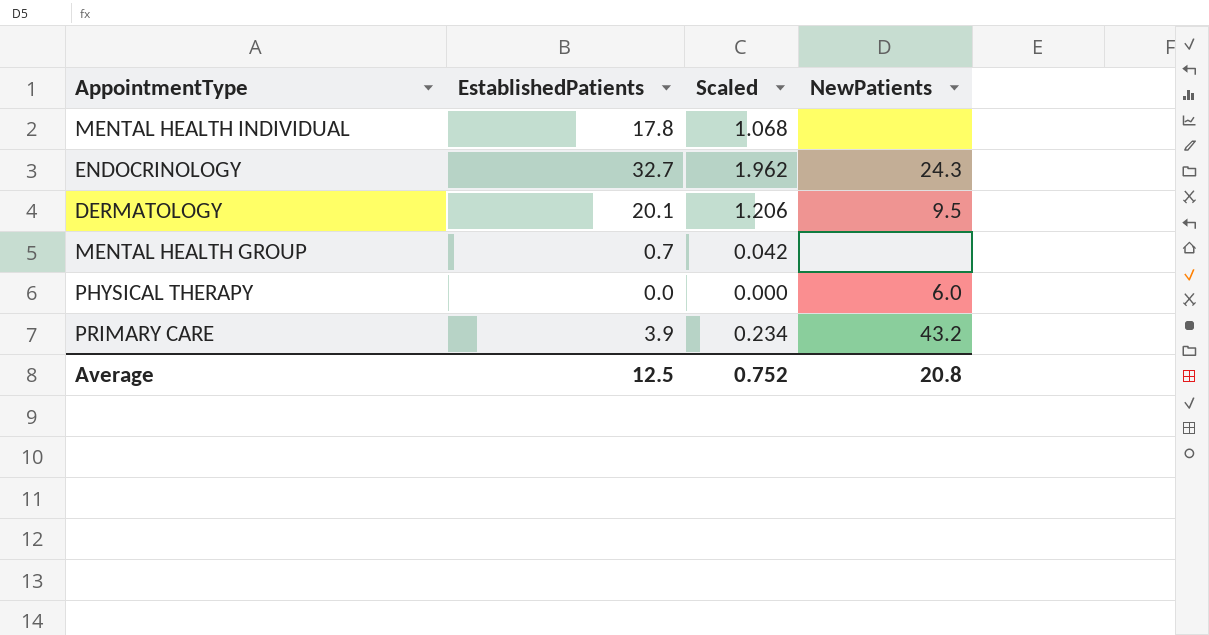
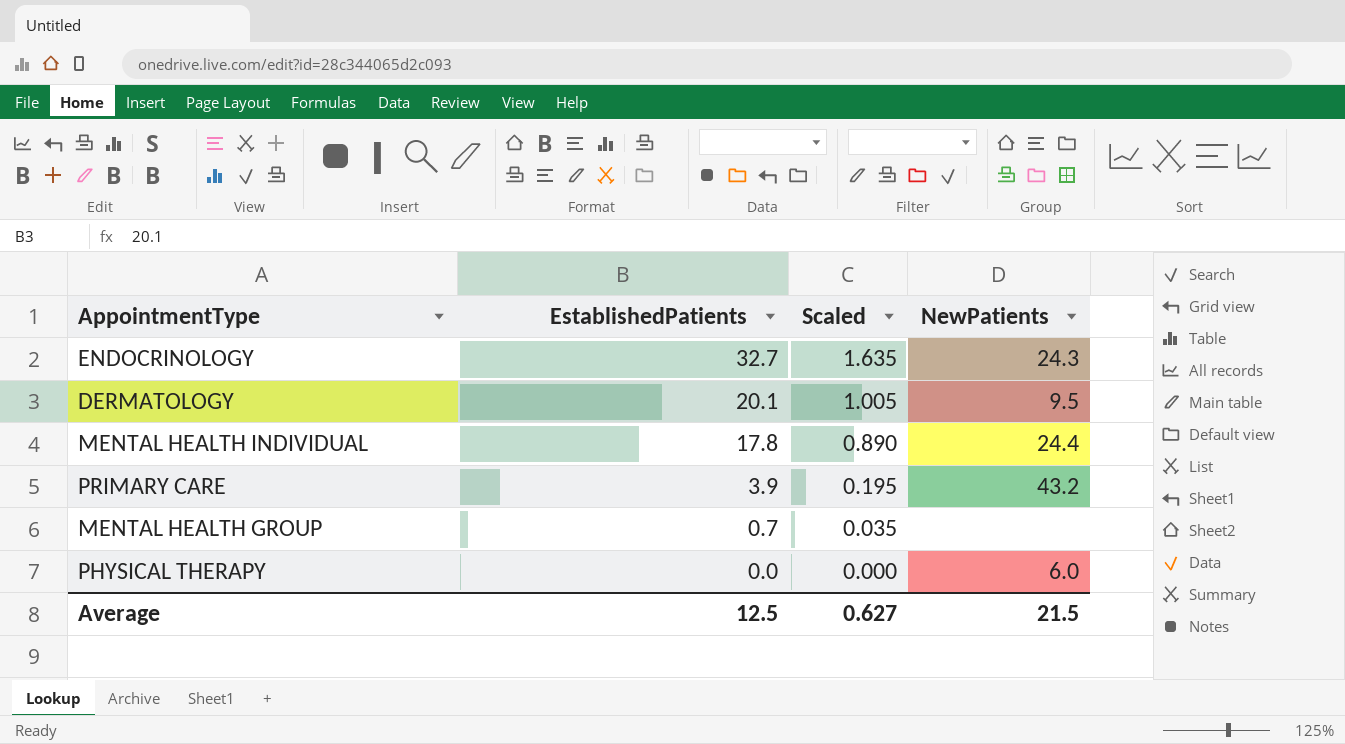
row order: none -> EstablishedPatients descending
column Scaled | formula: [EstablishedPatients] * 0.06 -> [EstablishedPatients] * 0.05
MENTAL HEALTH INDIVIDUAL | NewPatients: none -> 24.4
Average | Scaled: 0.752 -> 0.627
Average | NewPatients: 20.8 -> 21.5

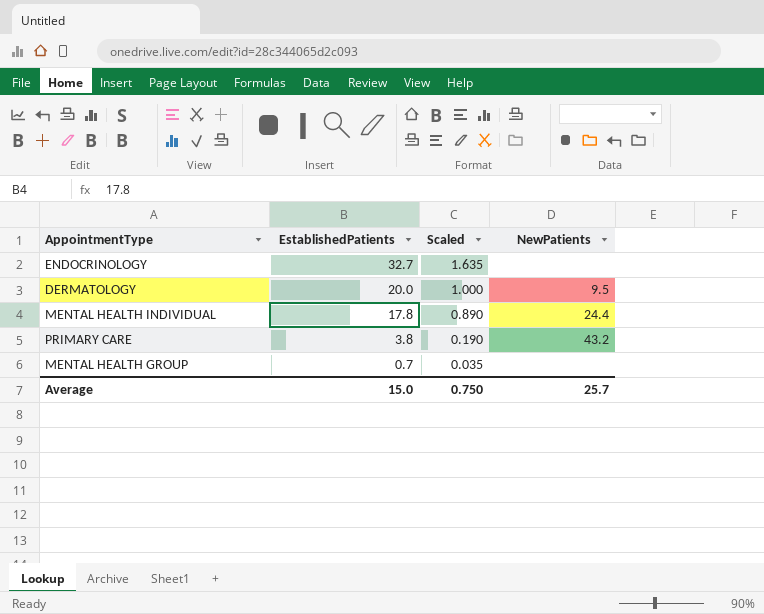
row PHYSICAL THERAPY: 0.0 | 0.000 | 6.0 -> none
ENDOCRINOLOGY | NewPatients: 24.3 -> none
DERMATOLOGY | EstablishedPatients: 20.1 -> 20.0
DERMATOLOGY | Scaled: 1.005 -> 1.000
PRIMARY CARE | EstablishedPatients: 3.9 -> 3.8
PRIMARY CARE | Scaled: 0.195 -> 0.190
Average | EstablishedPatients: 12.5 -> 15.0
Average | Scaled: 0.627 -> 0.750
Average | NewPatients: 21.5 -> 25.7

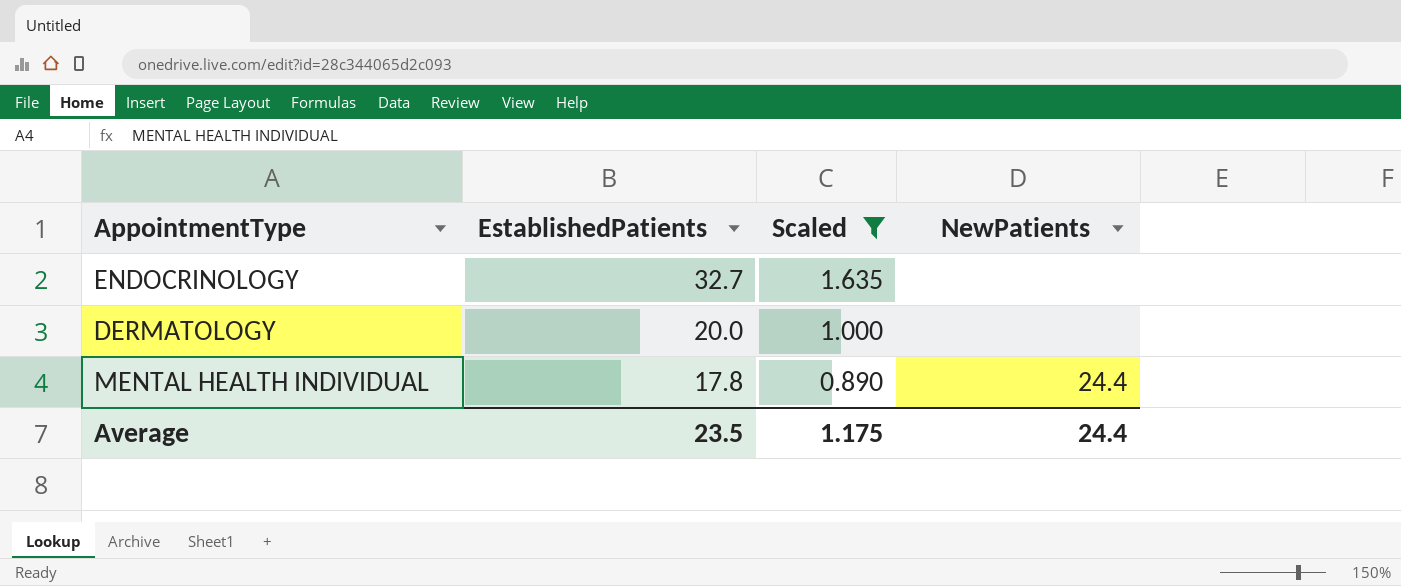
filter: none -> Scaled >= 0.890
DERMATOLOGY | NewPatients: 9.5 -> none
Average | EstablishedPatients: 15.0 -> 23.5
Average | Scaled: 0.750 -> 1.175
Average | NewPatients: 25.7 -> 24.4

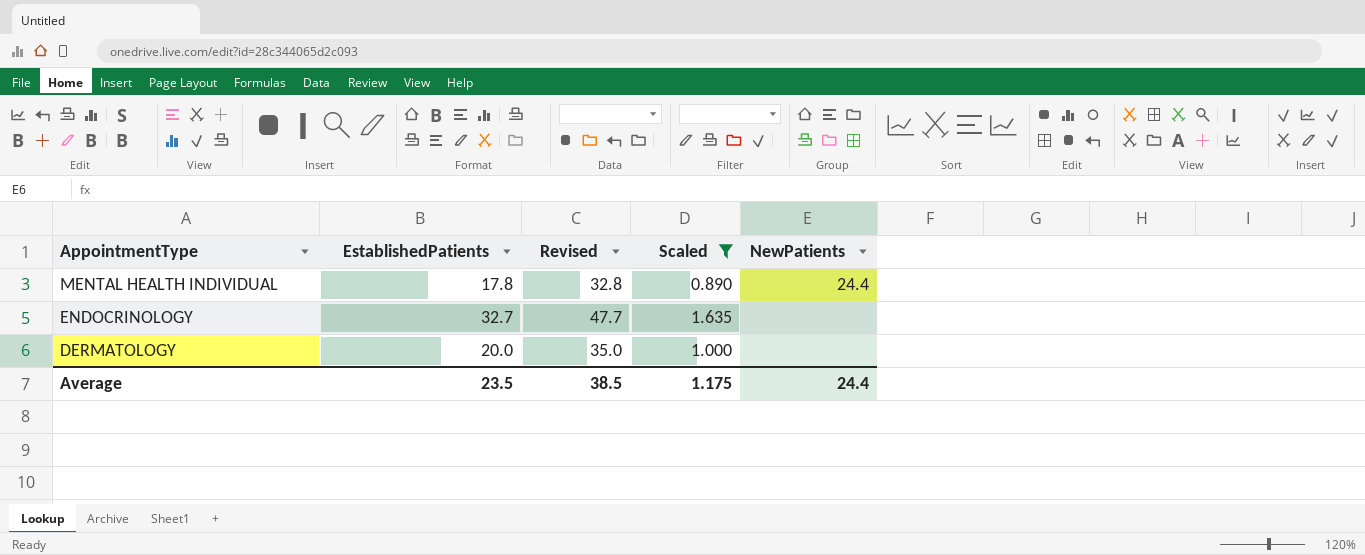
row order: EstablishedPatients descending -> AppointmentType descending
column Revised | formula: none -> [EstablishedPatients] + 15

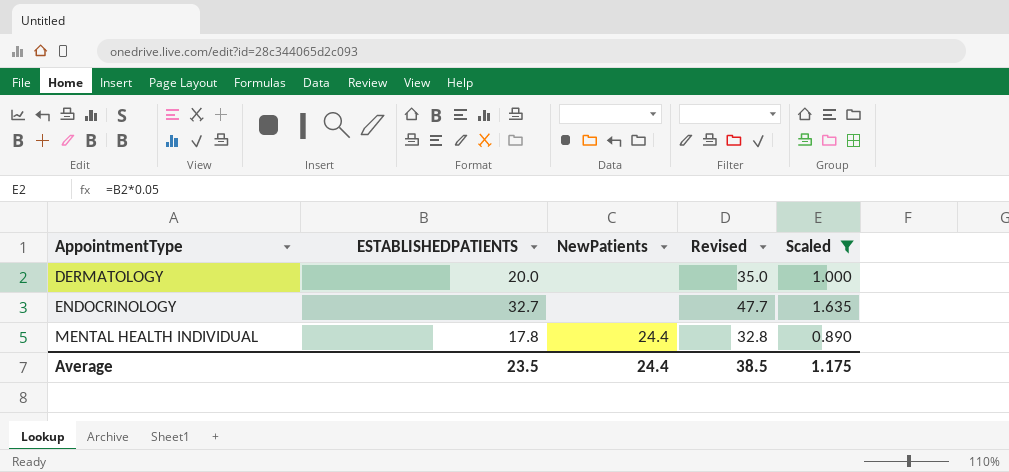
row order: AppointmentType descending -> AppointmentType ascending
column name: EstablishedPatients -> ESTABLISHEDPATIENTS
column NewPatients | position: 5 -> 3

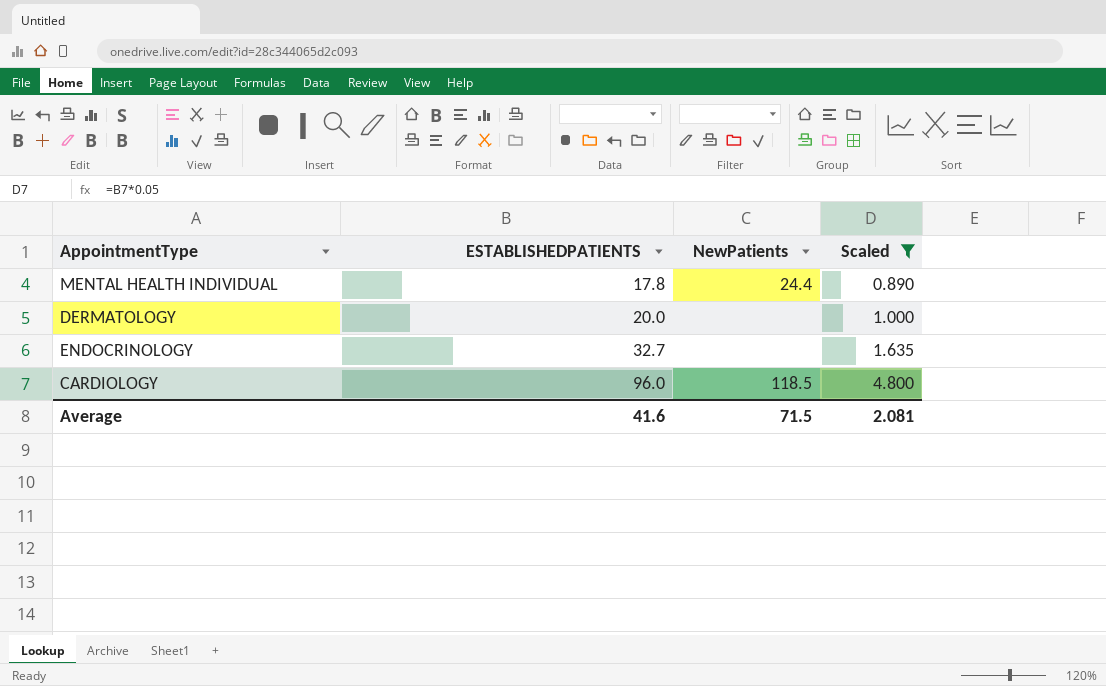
row order: AppointmentType ascending -> ESTABLISHEDPATIENTS ascending
column Revised | formula: [ESTABLISHEDPATIENTS] + 15 -> none
row CARDIOLOGY: none -> 96.0 | 118.5 | 4.800
Average | ESTABLISHEDPATIENTS: 23.5 -> 41.6
Average | NewPatients: 24.4 -> 71.5
Average | Scaled: 1.175 -> 2.081

